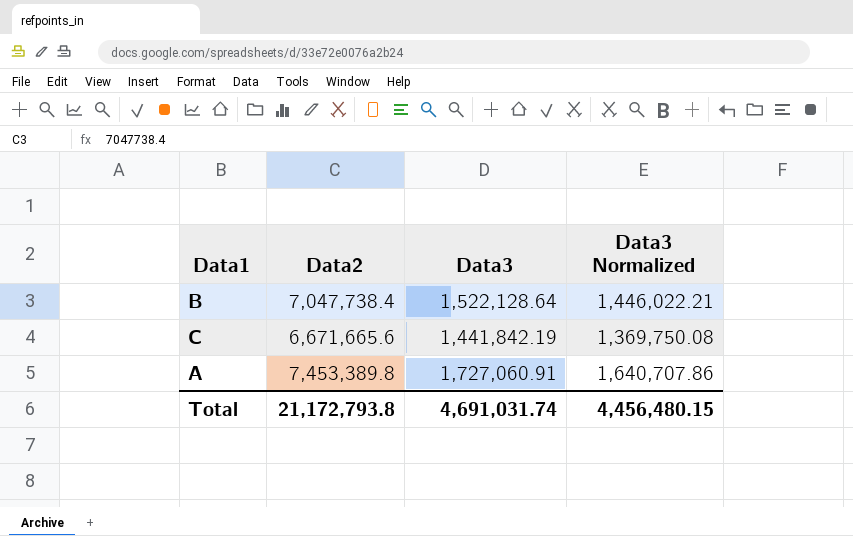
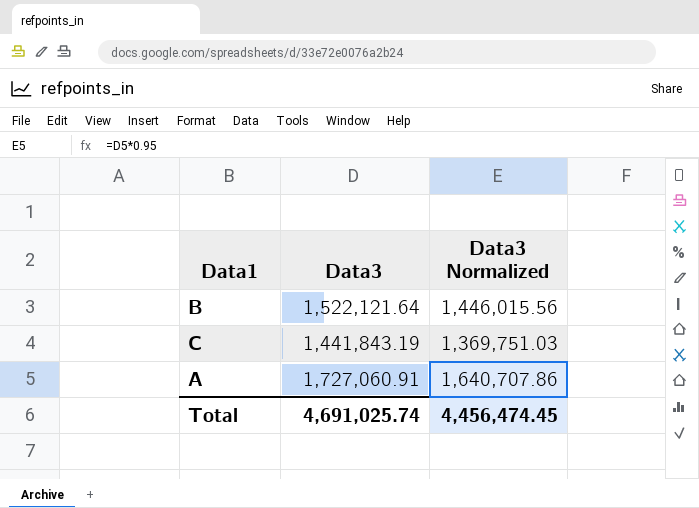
column Data2 | position: 2 -> none
B | Data3: 1,522,128.64 -> 1,522,121.64
B | Data3 Normalized: 1,446,022.21 -> 1,446,015.56
C | Data3: 1,441,842.19 -> 1,441,843.19
C | Data3 Normalized: 1,369,750.08 -> 1,369,751.03
Total | Data3: 4,691,031.74 -> 4,691,025.74
Total | Data3 Normalized: 4,456,480.15 -> 4,456,474.45

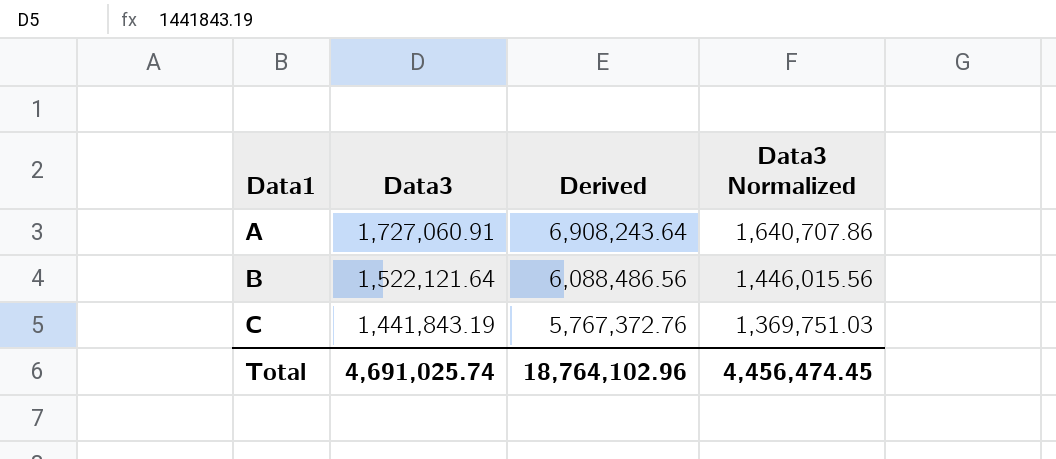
row order: none -> Data1 ascending
column Derived | formula: none -> [Data3] * 4

